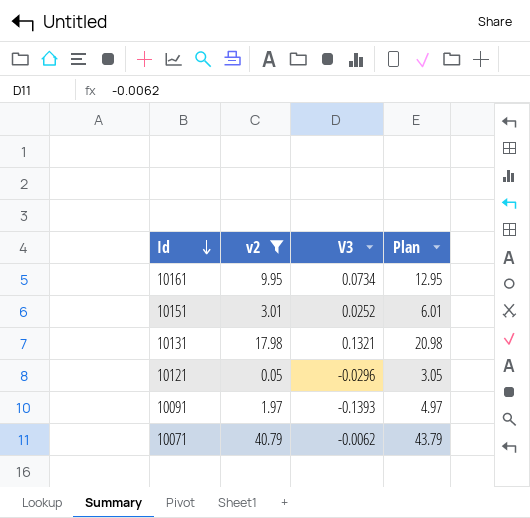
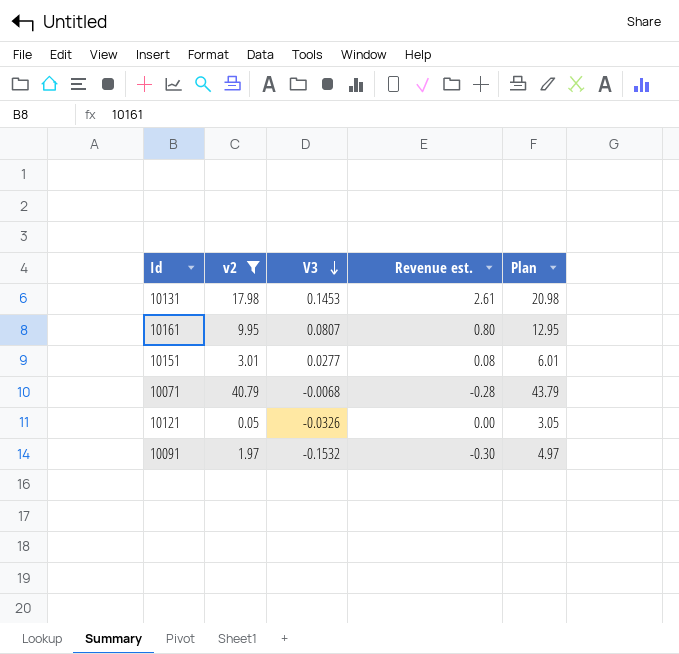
row order: Id descending -> V3 descending
column Revenue est. | formula: none -> [v2] * [V3]
10131 | V3: 0.1321 -> 0.1453
10161 | V3: 0.0734 -> 0.0807
10151 | V3: 0.0252 -> 0.0277
10071 | V3: -0.0062 -> -0.0068
10121 | V3: -0.0296 -> -0.0326
10091 | V3: -0.1393 -> -0.1532

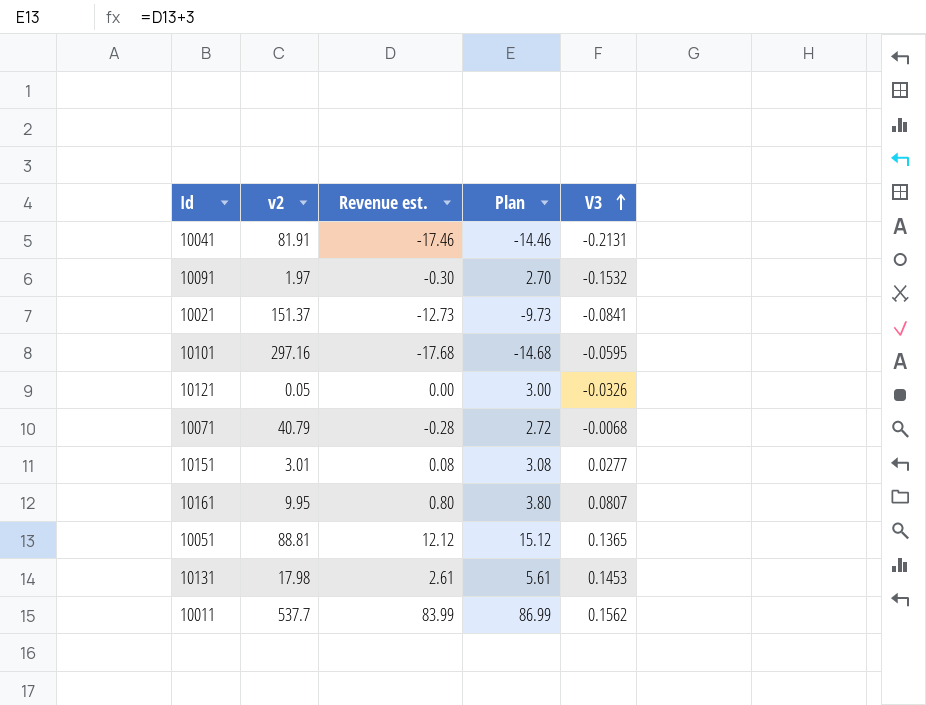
filter: v2 <= 40.79 -> none
row order: V3 descending -> V3 ascending
column Plan | formula: [v2] + 3 -> [Revenue est.] + 3
column V3 | position: 3 -> 5

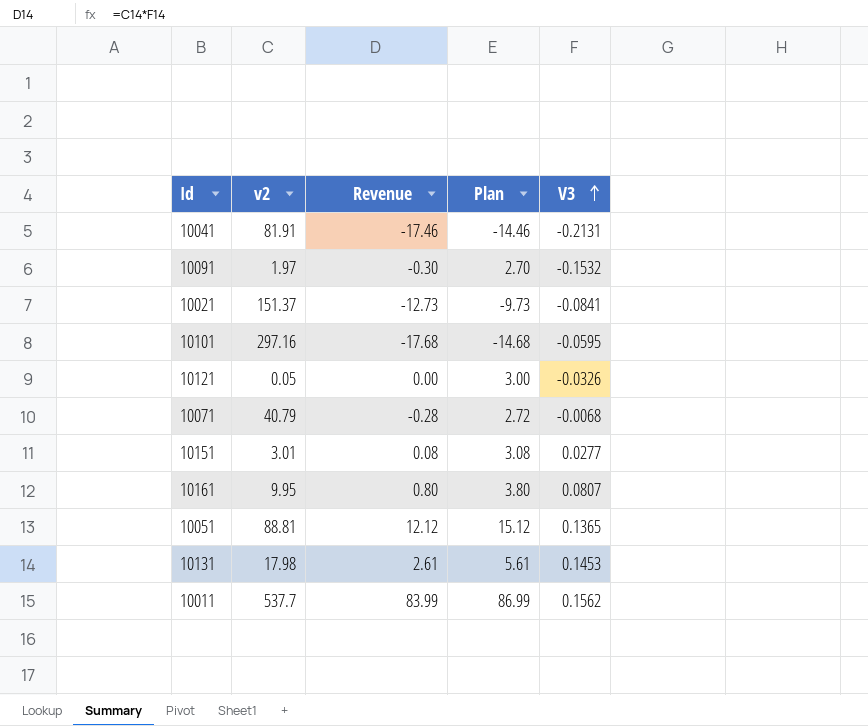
column name: Revenue est. -> Revenue

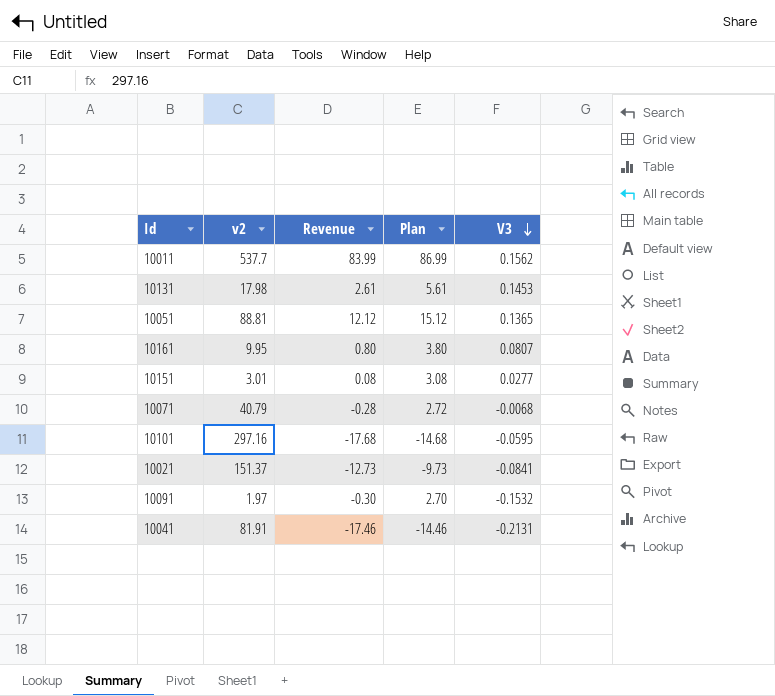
row order: V3 ascending -> V3 descending
row 10121: 0.05 | 0.00 | 3.00 | -0.0326 -> none

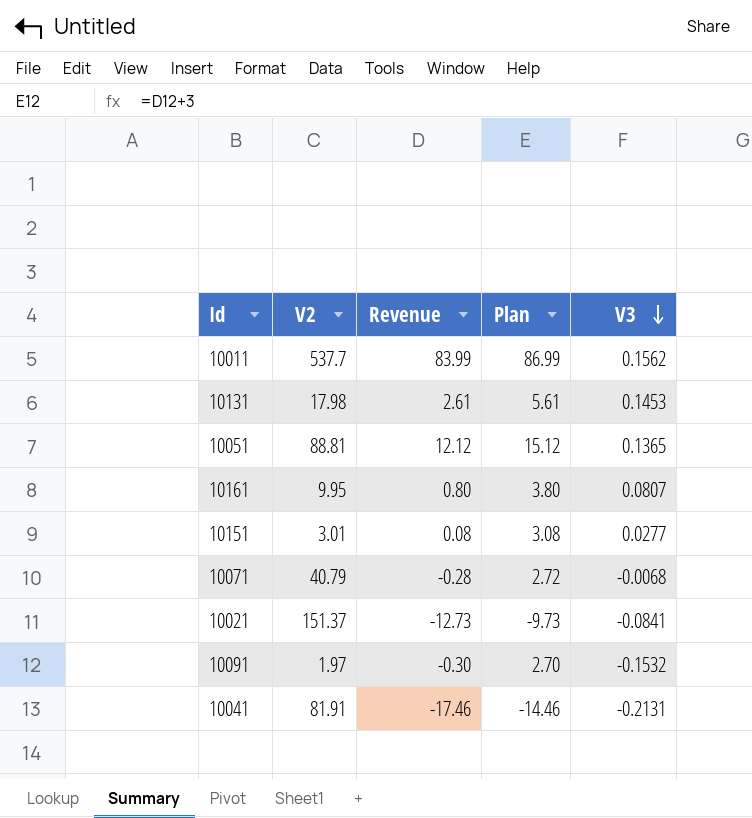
column name: v2 -> V2
row 10101: 297.16 | -17.68 | -14.68 | -0.0595 -> none

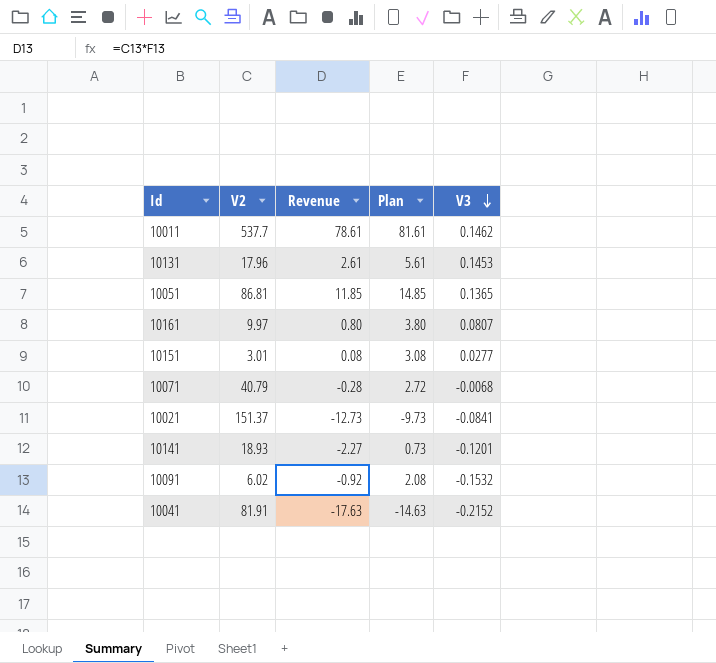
10011 | Revenue: 83.99 -> 78.61
10011 | Plan: 86.99 -> 81.61
10011 | V3: 0.1562 -> 0.1462
10131 | V2: 17.98 -> 17.96
10051 | V2: 88.81 -> 86.81
10051 | Revenue: 12.12 -> 11.85
10051 | Plan: 15.12 -> 14.85
10161 | V2: 9.95 -> 9.97
row 10141: none -> 18.93 | -2.27 | 0.73 | -0.1201
10091 | V2: 1.97 -> 6.02
10091 | Revenue: -0.30 -> -0.92
10091 | Plan: 2.70 -> 2.08
10041 | Revenue: -17.46 -> -17.63
10041 | Plan: -14.46 -> -14.63
10041 | V3: -0.2131 -> -0.2152

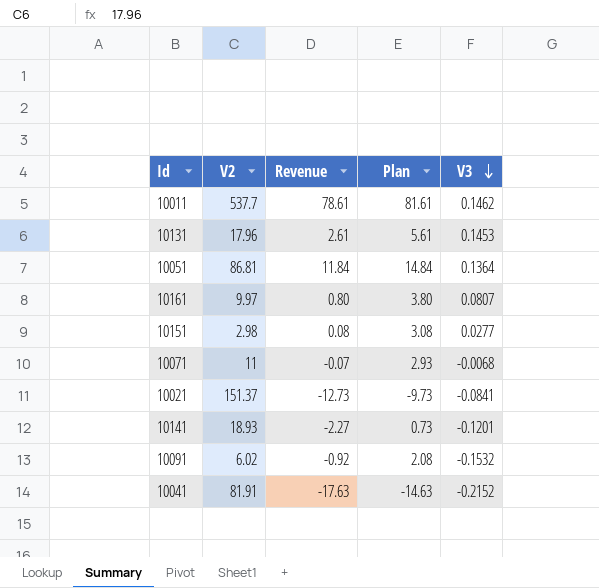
10051 | Revenue: 11.85 -> 11.84
10051 | Plan: 14.85 -> 14.84
10051 | V3: 0.1365 -> 0.1364
10151 | V2: 3.01 -> 2.98
10071 | V2: 40.79 -> 11
10071 | Revenue: -0.28 -> -0.07
10071 | Plan: 2.72 -> 2.93

